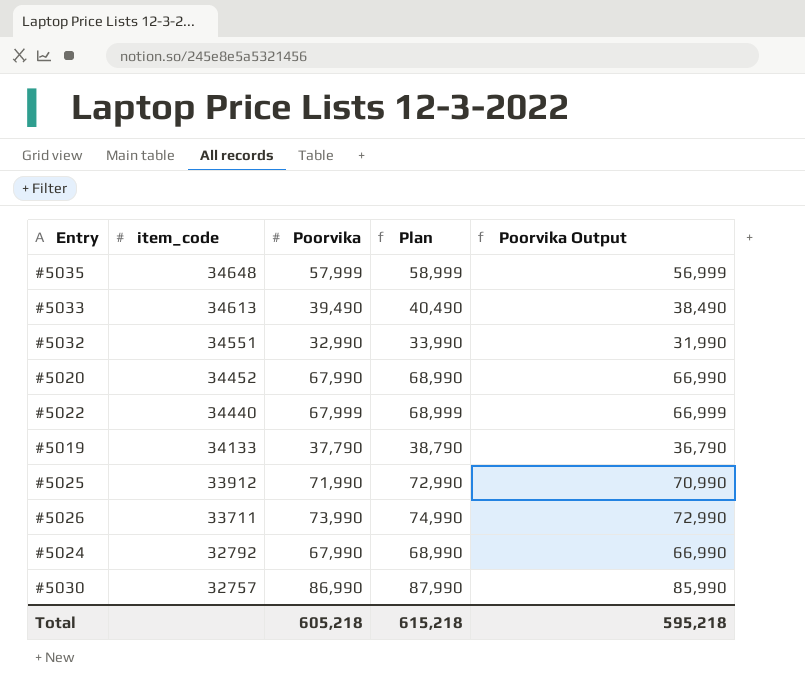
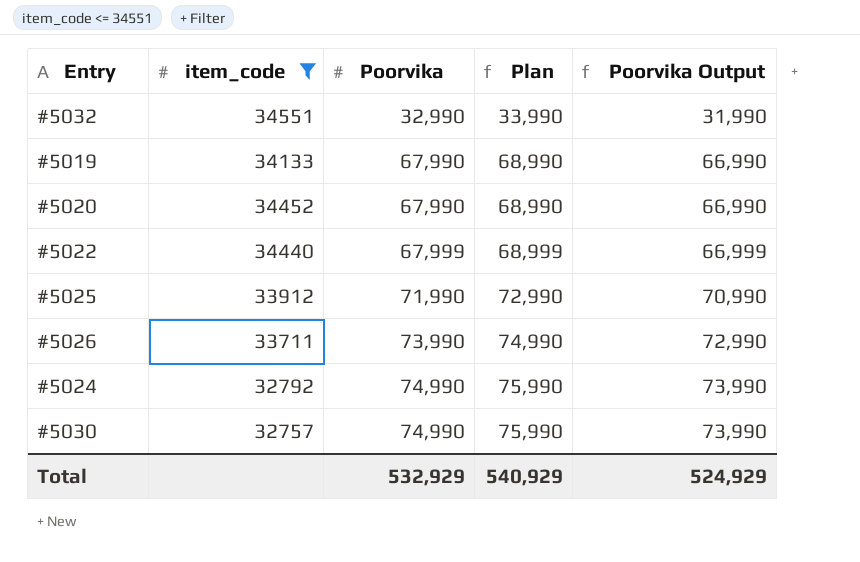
filter: none -> item_code <= 34551
row order: item_code descending -> Poorvika ascending
#5019 | Poorvika: 37,790 -> 67,990
#5019 | Plan: 38,790 -> 68,990
#5019 | Poorvika Output: 36,790 -> 66,990
#5024 | Poorvika: 67,990 -> 74,990
#5024 | Plan: 68,990 -> 75,990
#5024 | Poorvika Output: 66,990 -> 73,990
#5030 | Poorvika: 86,990 -> 74,990
#5030 | Plan: 87,990 -> 75,990
#5030 | Poorvika Output: 85,990 -> 73,990
Total | Poorvika: 605,218 -> 532,929
Total | Plan: 615,218 -> 540,929
Total | Poorvika Output: 595,218 -> 524,929

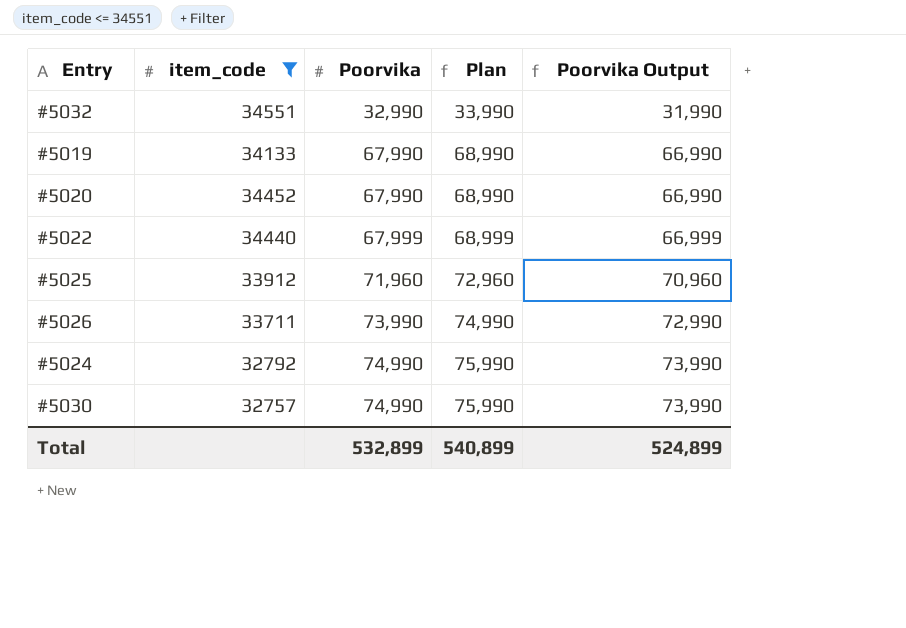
#5025 | Poorvika: 71,990 -> 71,960
#5025 | Plan: 72,990 -> 72,960
#5025 | Poorvika Output: 70,990 -> 70,960
Total | Poorvika: 532,929 -> 532,899
Total | Plan: 540,929 -> 540,899
Total | Poorvika Output: 524,929 -> 524,899

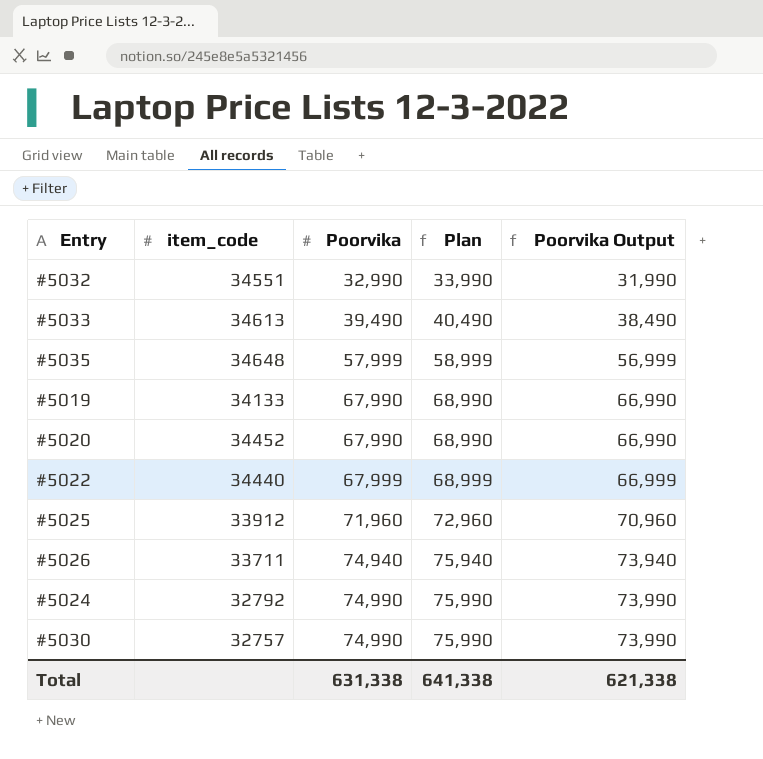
filter: item_code <= 34551 -> none
#5026 | Poorvika: 73,990 -> 74,940
#5026 | Plan: 74,990 -> 75,940
#5026 | Poorvika Output: 72,990 -> 73,940
Total | Poorvika: 532,899 -> 631,338
Total | Plan: 540,899 -> 641,338
Total | Poorvika Output: 524,899 -> 621,338

